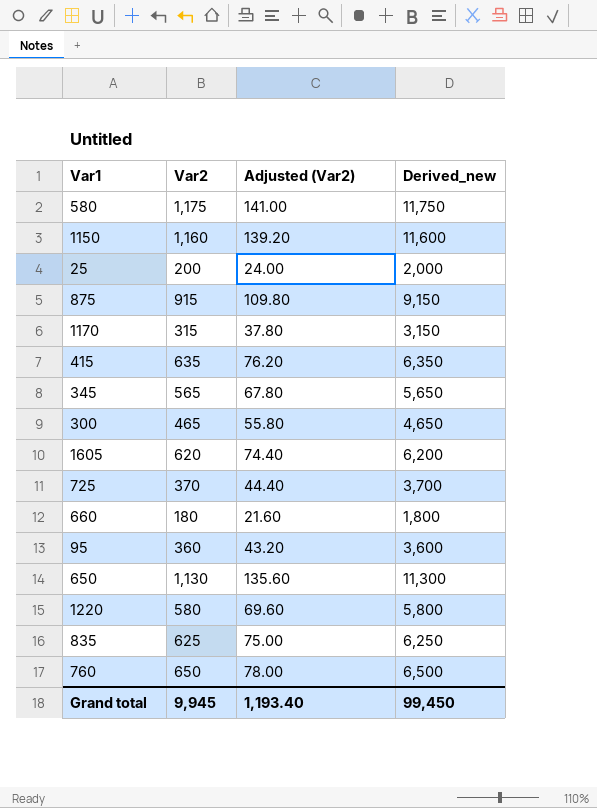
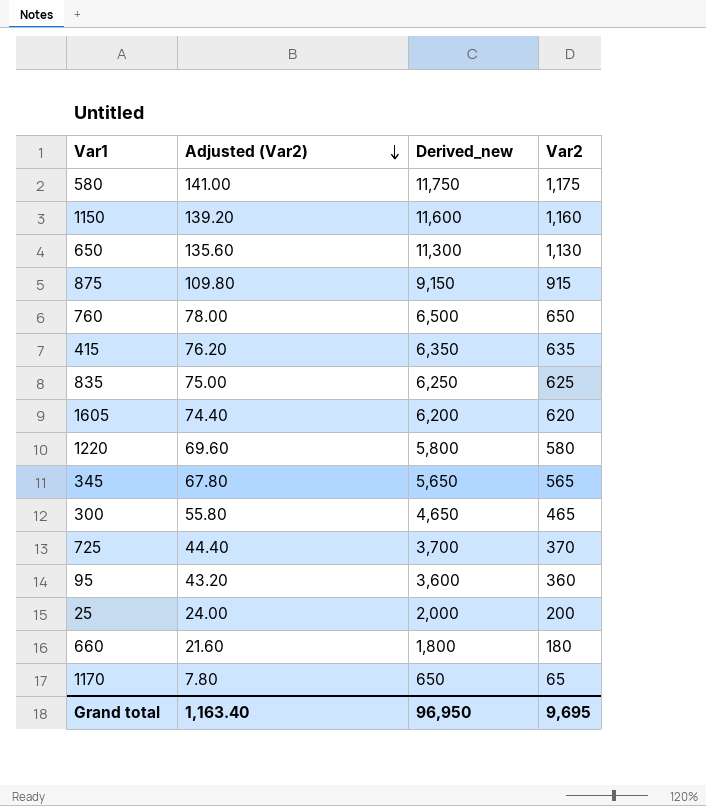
row order: none -> Adjusted (Var2) descending
column Var2 | position: 2 -> 4
1170 | Adjusted (Var2): 37.80 -> 7.80
1170 | Derived_new: 3,150 -> 650
1170 | Var2: 315 -> 65
Grand total | Adjusted (Var2): 1,193.40 -> 1,163.40
Grand total | Derived_new: 99,450 -> 96,950
Grand total | Var2: 9,945 -> 9,695

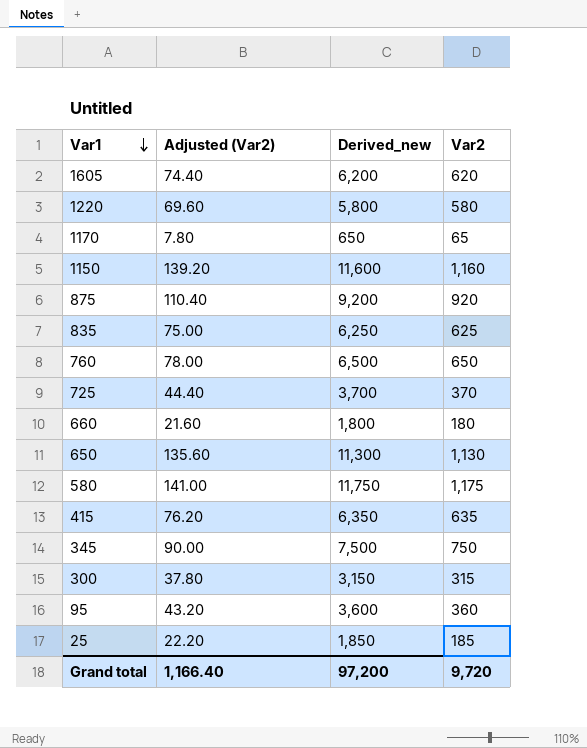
row order: Adjusted (Var2) descending -> Var1 descending
875 | Adjusted (Var2): 109.80 -> 110.40
875 | Derived_new: 9,150 -> 9,200
875 | Var2: 915 -> 920
345 | Adjusted (Var2): 67.80 -> 90.00
345 | Derived_new: 5,650 -> 7,500
345 | Var2: 565 -> 750
300 | Adjusted (Var2): 55.80 -> 37.80
300 | Derived_new: 4,650 -> 3,150
300 | Var2: 465 -> 315
25 | Adjusted (Var2): 24.00 -> 22.20
25 | Derived_new: 2,000 -> 1,850
25 | Var2: 200 -> 185
Grand total | Adjusted (Var2): 1,163.40 -> 1,166.40
Grand total | Derived_new: 96,950 -> 97,200
Grand total | Var2: 9,695 -> 9,720

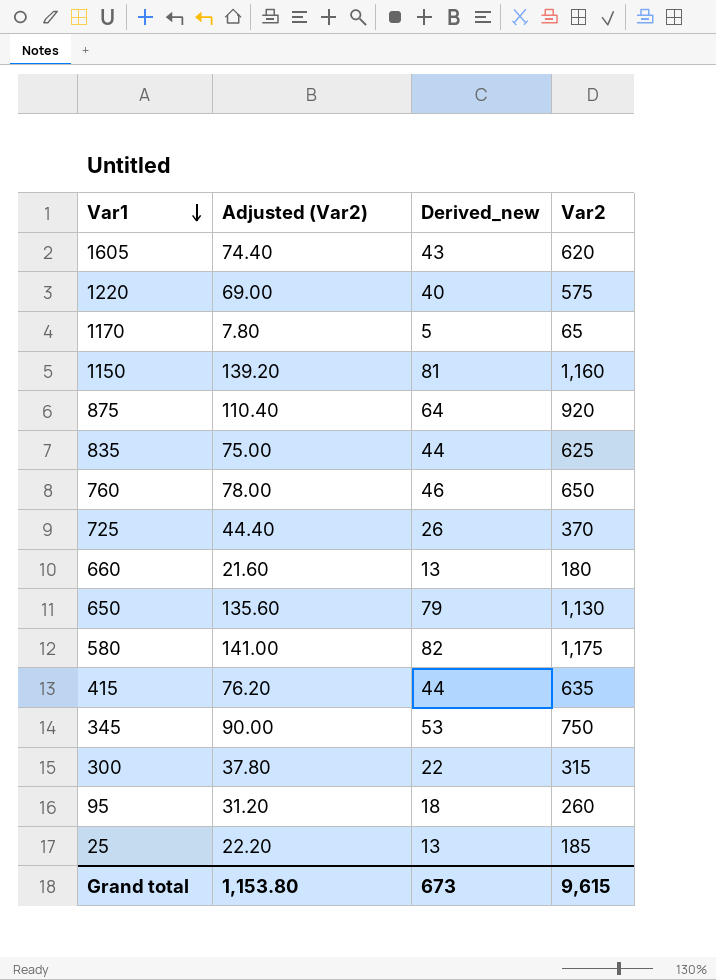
column Derived_new | formula: [Var2] * 10 -> [Var2] * 0.07
1220 | Adjusted (Var2): 69.60 -> 69.00
1220 | Var2: 580 -> 575
95 | Adjusted (Var2): 43.20 -> 31.20
95 | Var2: 360 -> 260
Grand total | Adjusted (Var2): 1,166.40 -> 1,153.80
Grand total | Derived_new: 97,200 -> 673
Grand total | Var2: 9,720 -> 9,615

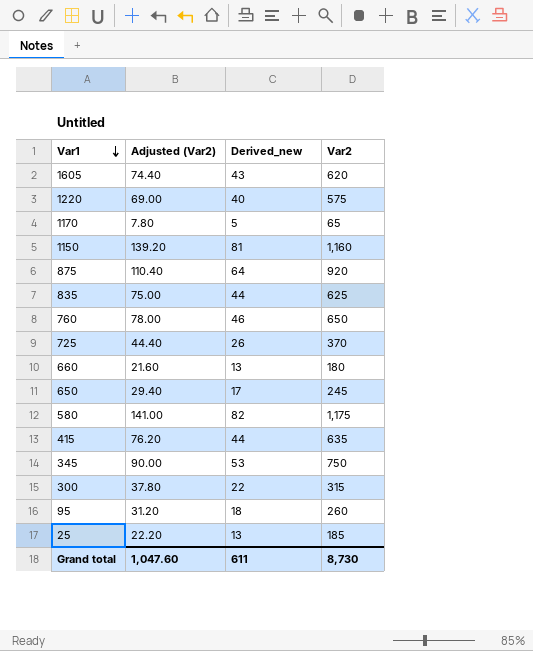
650 | Adjusted (Var2): 135.60 -> 29.40
650 | Derived_new: 79 -> 17
650 | Var2: 1,130 -> 245
Grand total | Adjusted (Var2): 1,153.80 -> 1,047.60
Grand total | Derived_new: 673 -> 611
Grand total | Var2: 9,615 -> 8,730

